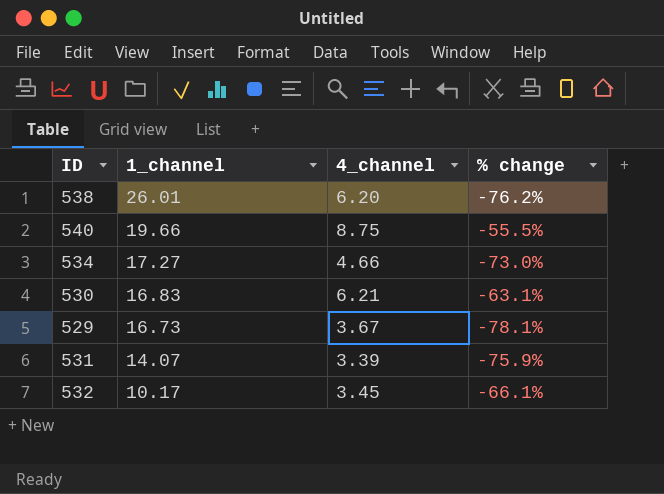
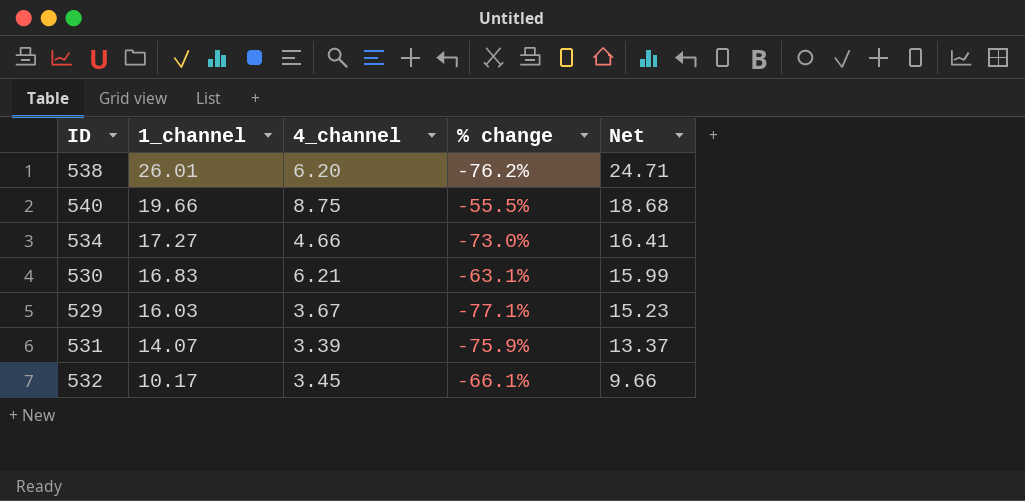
column Net | formula: none -> [1_channel] * 0.95
529 | 1_channel: 16.73 -> 16.03
529 | % change: -78.1% -> -77.1%

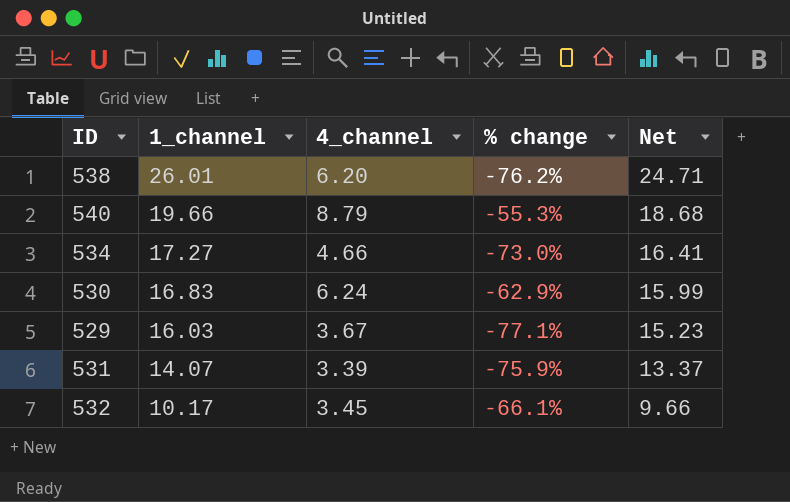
540 | 4_channel: 8.75 -> 8.79
540 | % change: -55.5% -> -55.3%
530 | 4_channel: 6.21 -> 6.24
530 | % change: -63.1% -> -62.9%

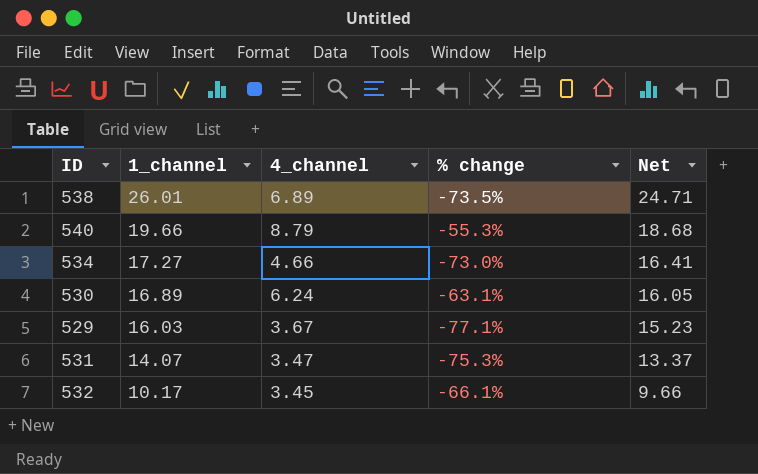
538 | 4_channel: 6.20 -> 6.89
538 | % change: -76.2% -> -73.5%
530 | 1_channel: 16.83 -> 16.89
530 | % change: -62.9% -> -63.1%
530 | Net: 15.99 -> 16.05
531 | 4_channel: 3.39 -> 3.47
531 | % change: -75.9% -> -75.3%

